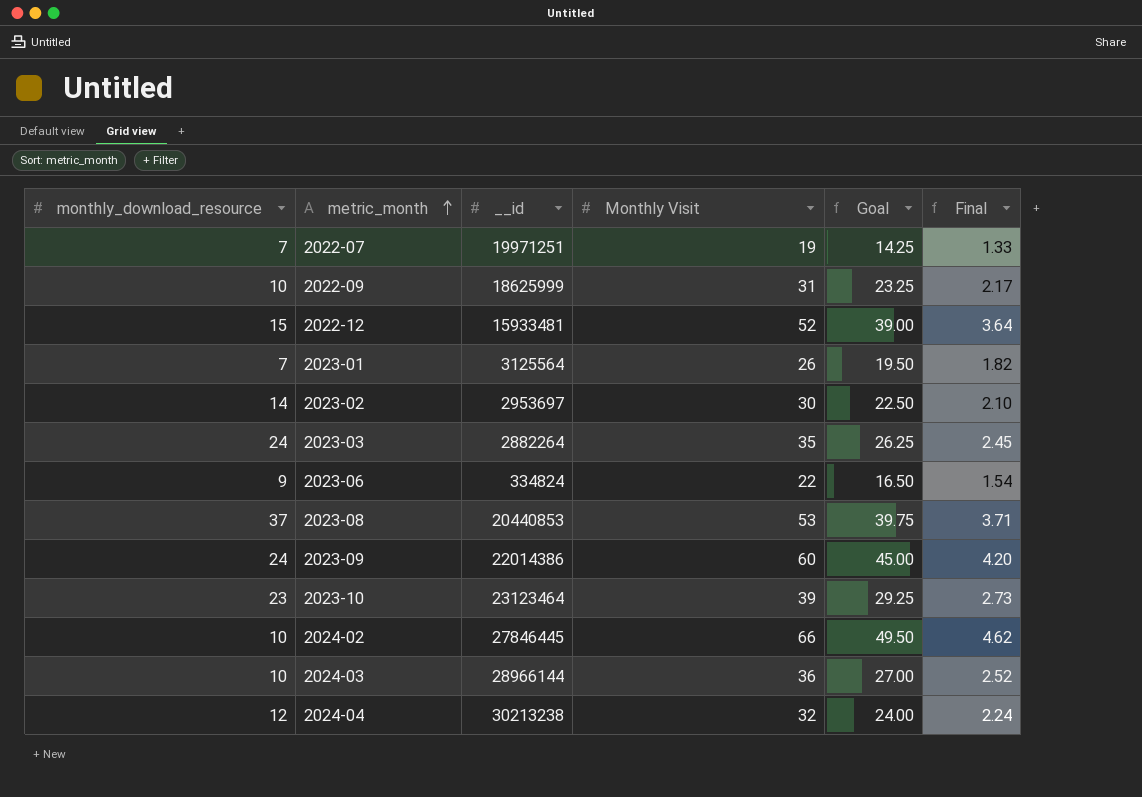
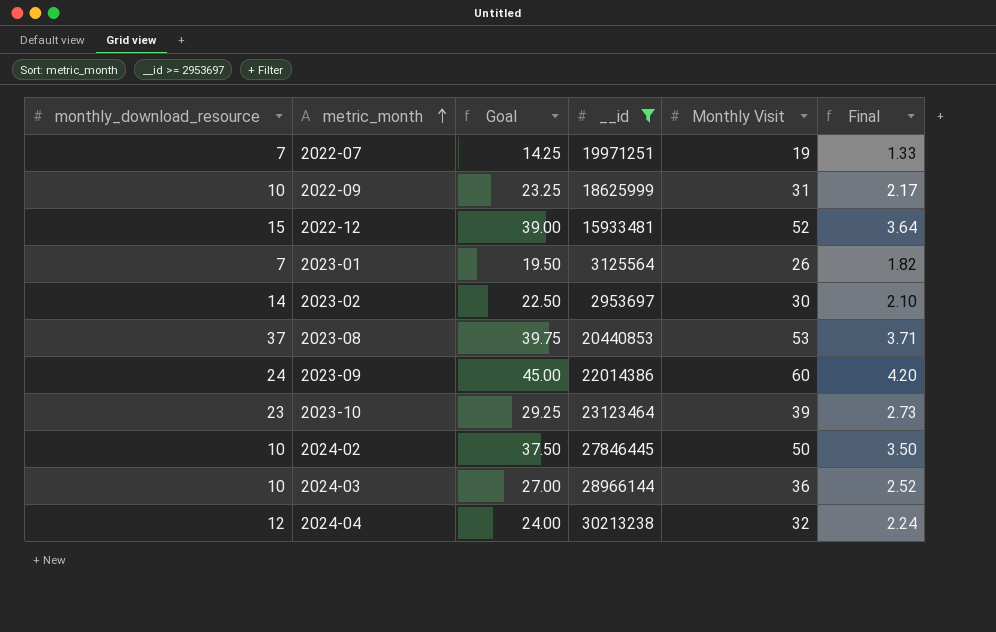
filter: none -> __id >= 2953697
column Goal | position: 5 -> 3
2024-02 | Goal: 49.50 -> 37.50
2024-02 | Monthly Visit: 66 -> 50
2024-02 | Final: 4.62 -> 3.50

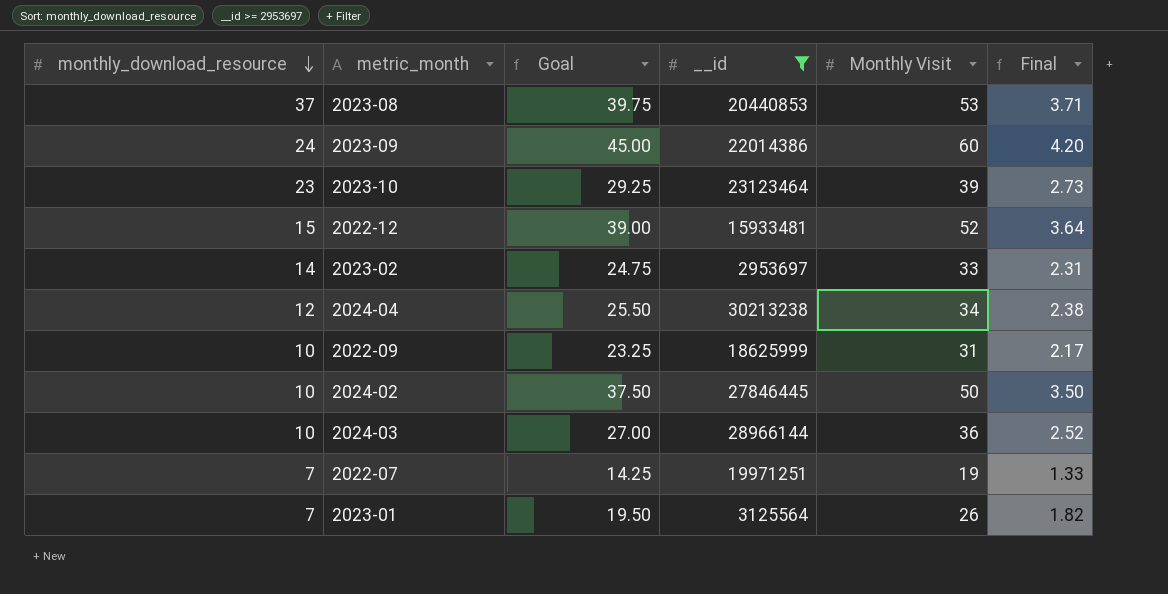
row order: metric_month ascending -> monthly_download_resource descending
2023-02 | Goal: 22.50 -> 24.75
2023-02 | Monthly Visit: 30 -> 33
2023-02 | Final: 2.10 -> 2.31
2024-04 | Goal: 24.00 -> 25.50
2024-04 | Monthly Visit: 32 -> 34
2024-04 | Final: 2.24 -> 2.38

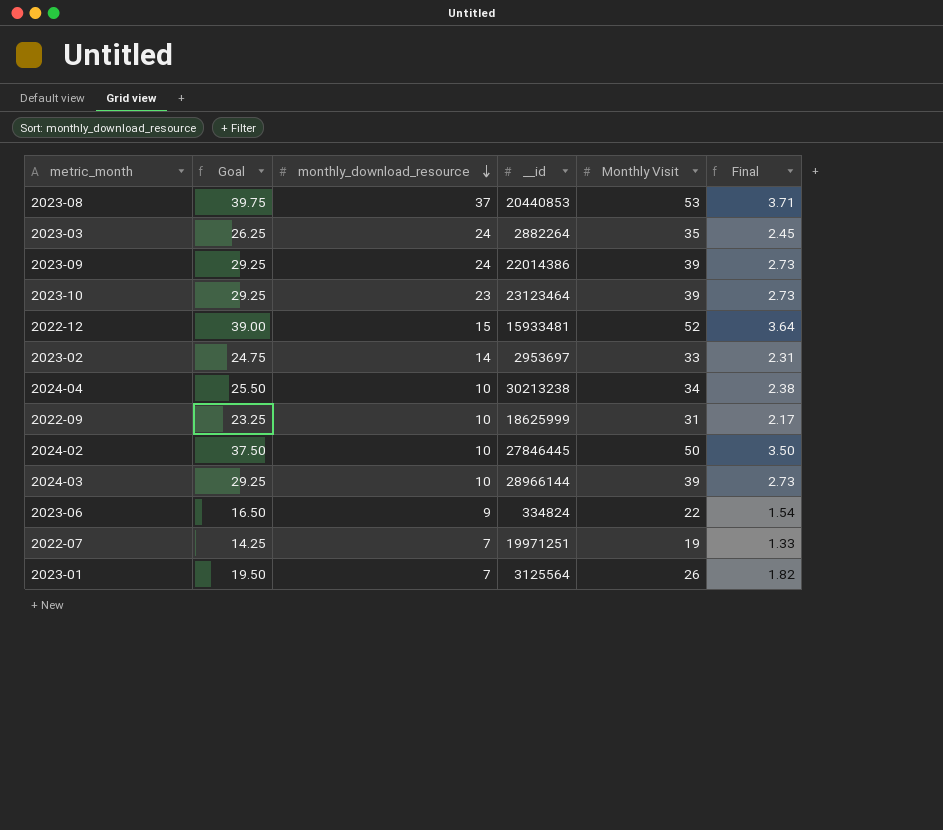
filter: __id >= 2953697 -> none
column monthly_download_resource | position: 1 -> 3
2023-09 | Goal: 45.00 -> 29.25
2023-09 | Monthly Visit: 60 -> 39
2023-09 | Final: 4.20 -> 2.73
2024-04 | monthly_download_resource: 12 -> 10
2024-03 | Goal: 27.00 -> 29.25
2024-03 | Monthly Visit: 36 -> 39
2024-03 | Final: 2.52 -> 2.73

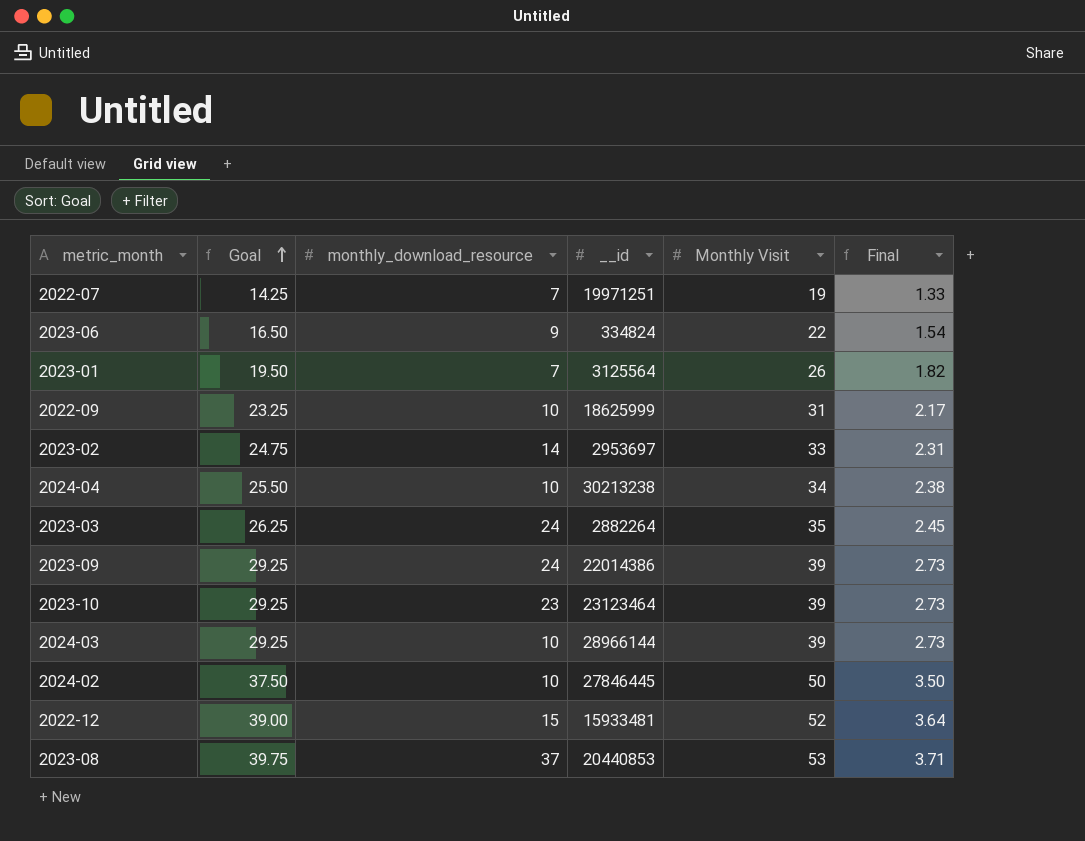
row order: monthly_download_resource descending -> Goal ascending

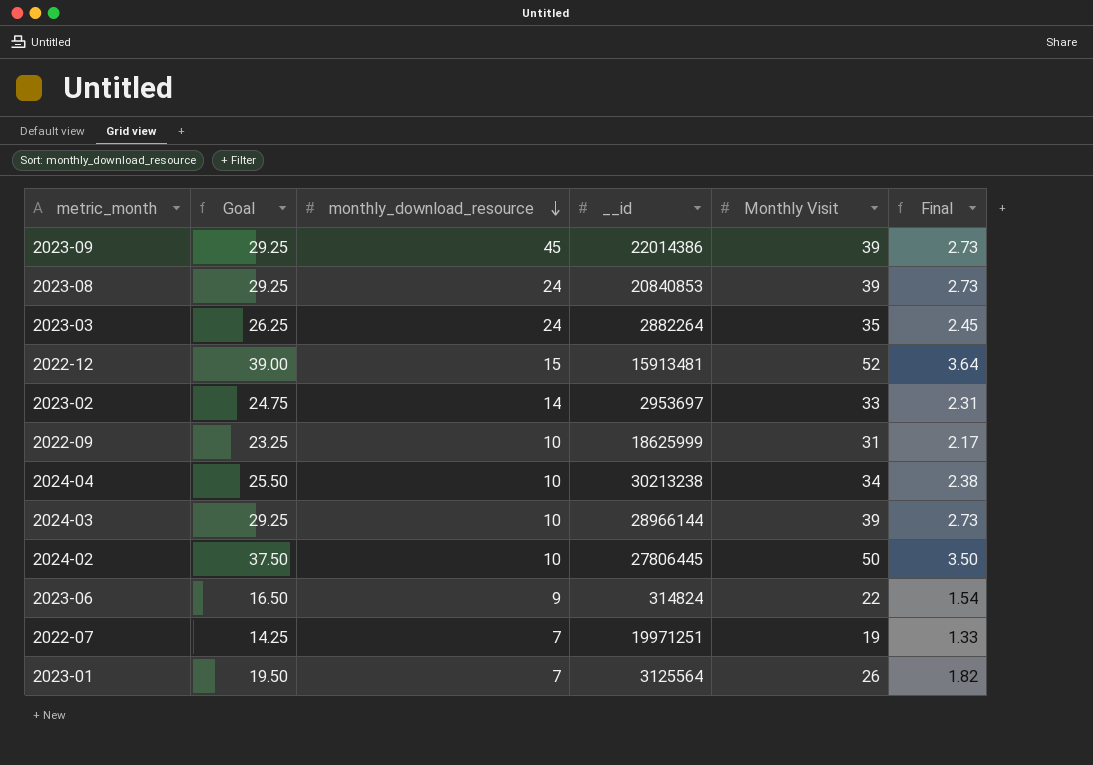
row order: Goal ascending -> monthly_download_resource descending
row 2023-10: 29.25 | 23 | 23123464 | 39 | 2.73 -> none
2023-09 | monthly_download_resource: 24 -> 45
2023-08 | Goal: 39.75 -> 29.25
2023-08 | monthly_download_resource: 37 -> 24
2023-08 | __id: 20440853 -> 20840853
2023-08 | Monthly Visit: 53 -> 39
2023-08 | Final: 3.71 -> 2.73
2022-12 | __id: 15933481 -> 15913481
2024-02 | __id: 27846445 -> 27806445
2023-06 | __id: 334824 -> 314824

